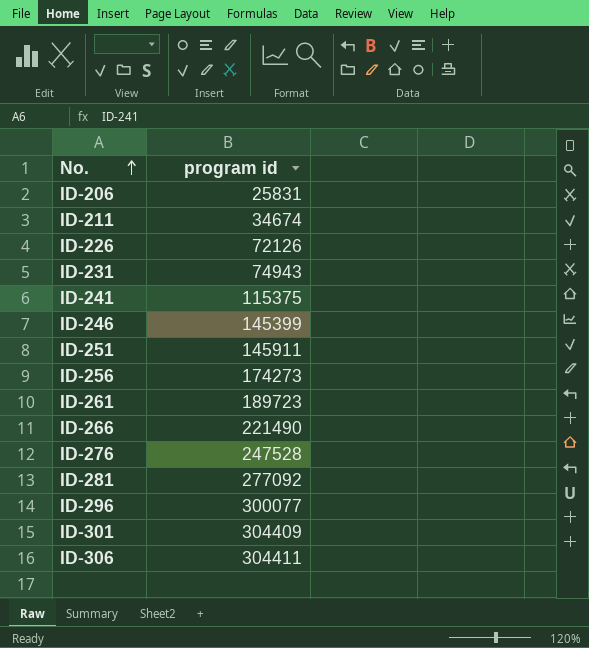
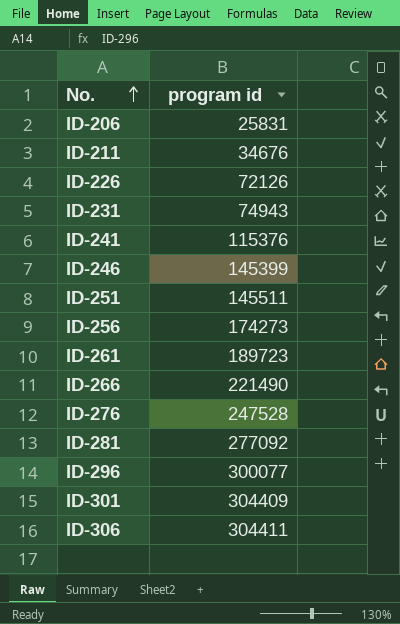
ID-211 | program id: 34674 -> 34676
ID-241 | program id: 115375 -> 115376
ID-251 | program id: 145911 -> 145511

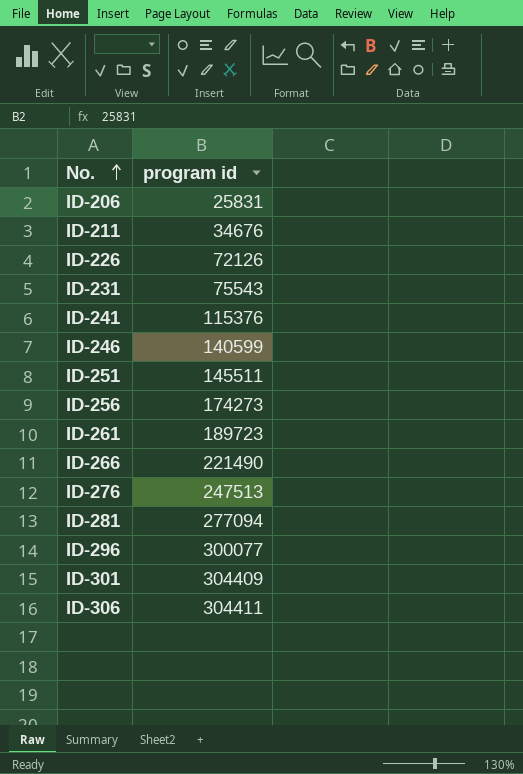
ID-231 | program id: 74943 -> 75543
ID-246 | program id: 145399 -> 140599
ID-276 | program id: 247528 -> 247513
ID-281 | program id: 277092 -> 277094

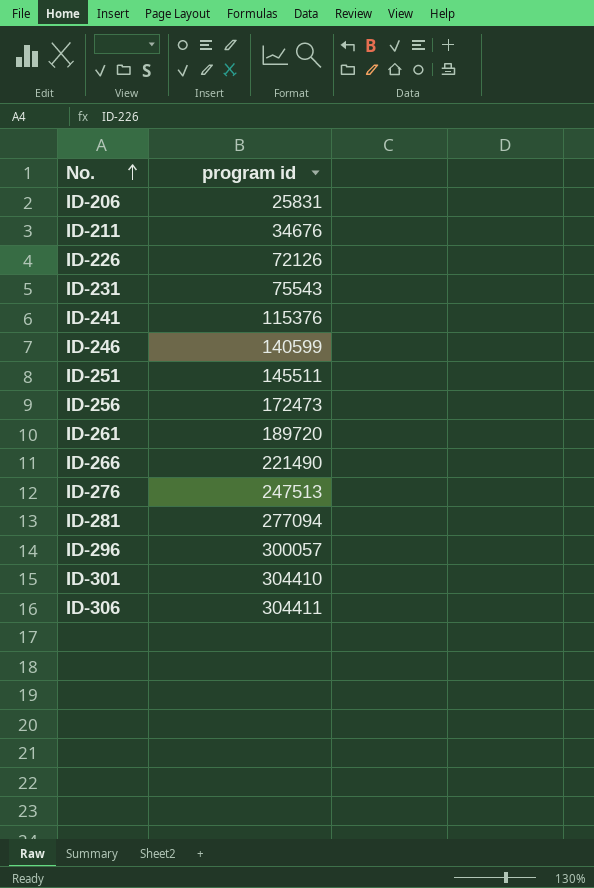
ID-256 | program id: 174273 -> 172473
ID-261 | program id: 189723 -> 189720
ID-296 | program id: 300077 -> 300057
ID-301 | program id: 304409 -> 304410

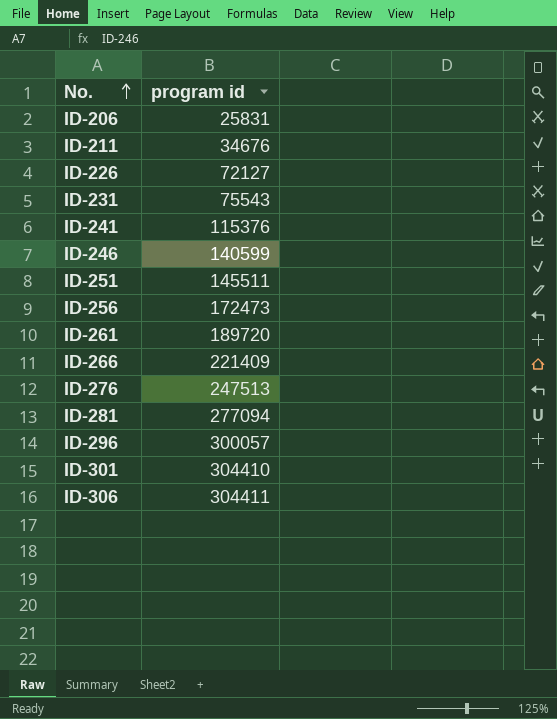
ID-226 | program id: 72126 -> 72127
ID-266 | program id: 221490 -> 221409

